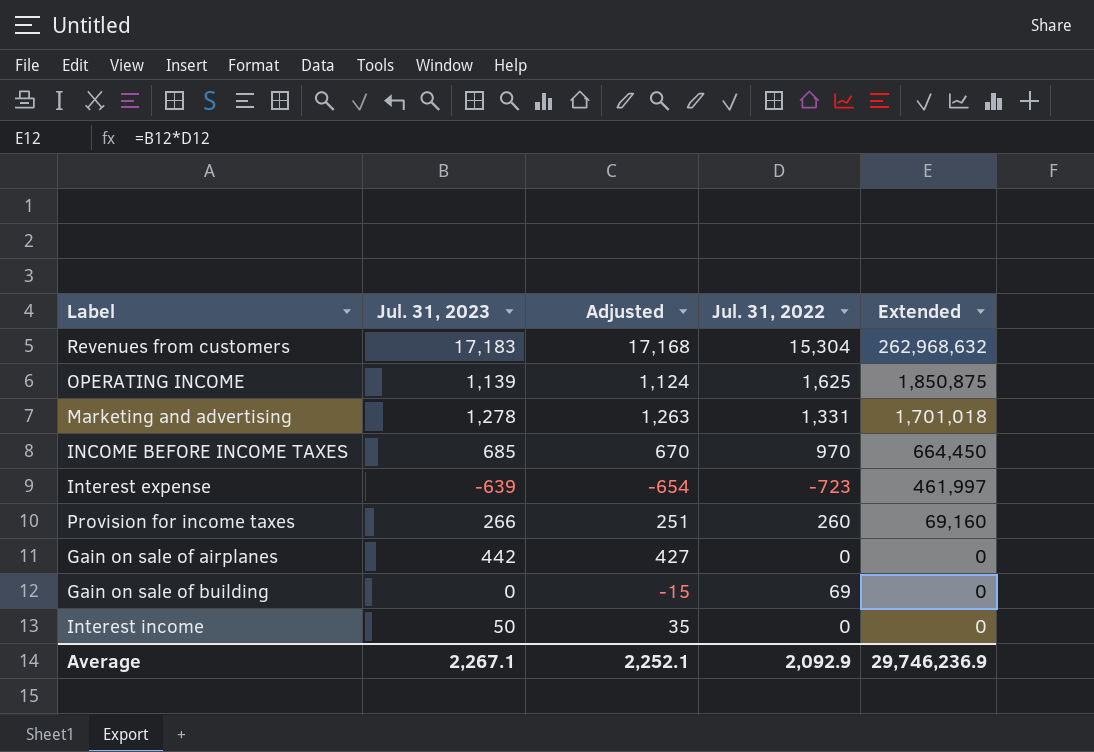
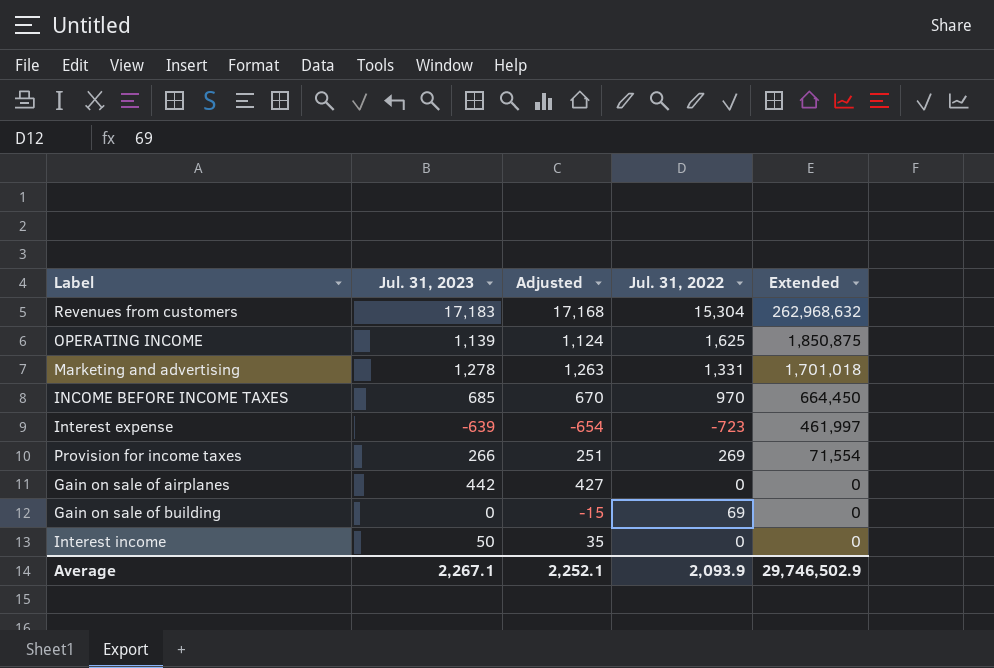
Provision for income taxes | Jul. 31, 2022: 260 -> 269
Provision for income taxes | Extended: 69,160 -> 71,554
Average | Jul. 31, 2022: 2,092.9 -> 2,093.9
Average | Extended: 29,746,236.9 -> 29,746,502.9

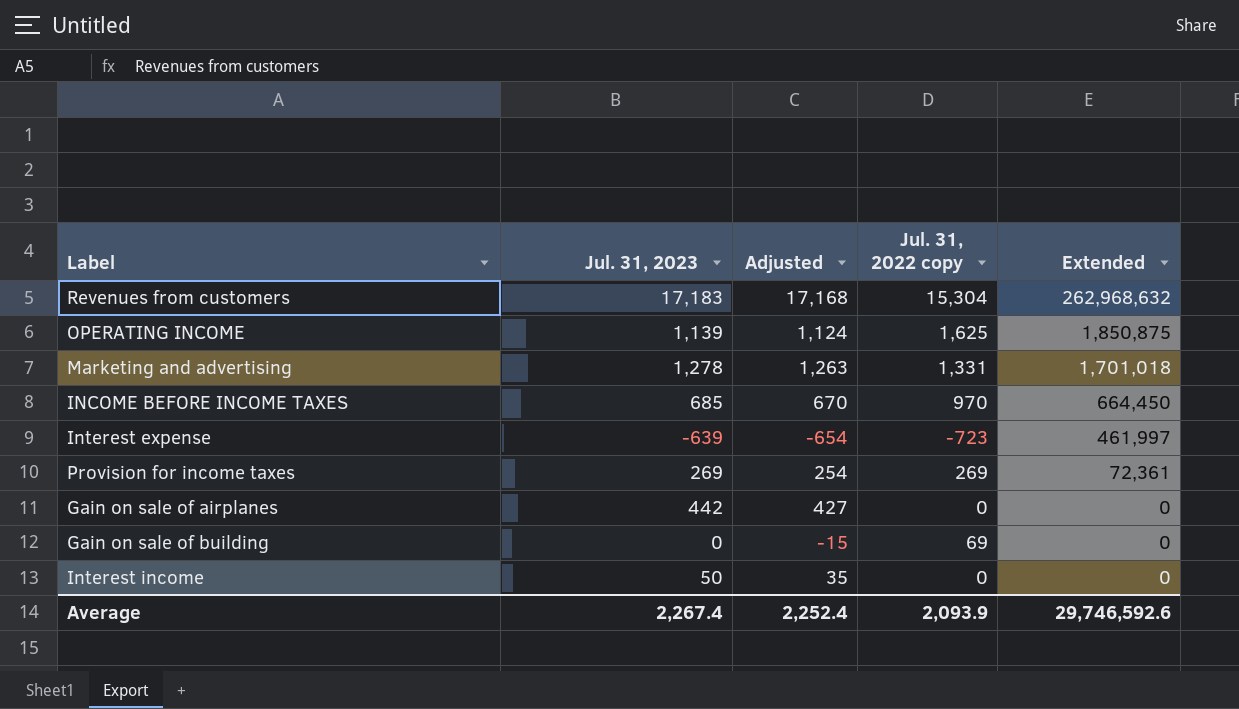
column name: Jul. 31, 2022 -> Jul. 31, 2022 copy
Provision for income taxes | Jul. 31, 2023: 266 -> 269
Provision for income taxes | Adjusted: 251 -> 254
Provision for income taxes | Extended: 71,554 -> 72,361
Average | Jul. 31, 2023: 2,267.1 -> 2,267.4
Average | Adjusted: 2,252.1 -> 2,252.4
Average | Extended: 29,746,502.9 -> 29,746,592.6

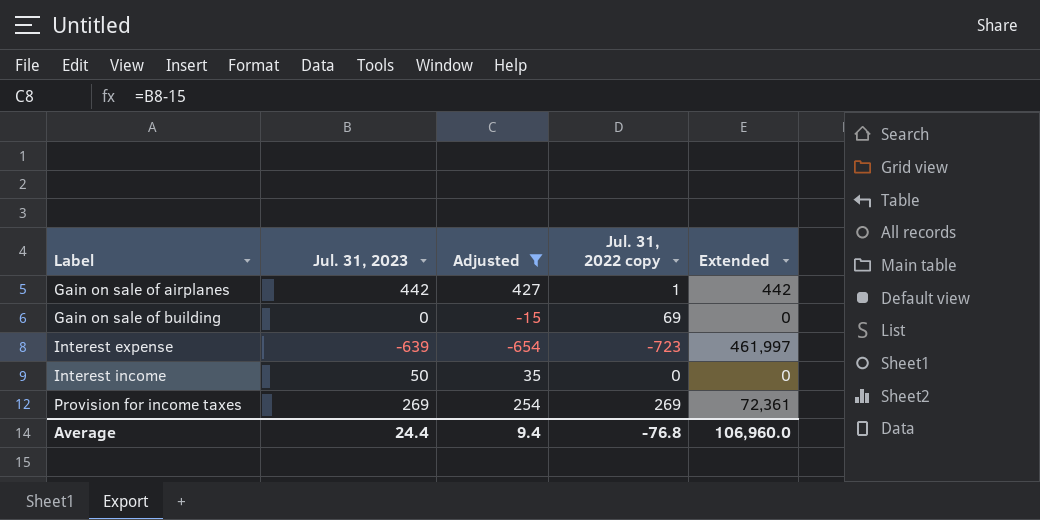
filter: none -> Adjusted <= 427
row order: Extended descending -> Label ascending
Gain on sale of airplanes | Jul. 31, 2022 copy: 0 -> 1
Gain on sale of airplanes | Extended: 0 -> 442
Average | Jul. 31, 2023: 2,267.4 -> 24.4
Average | Adjusted: 2,252.4 -> 9.4
Average | Jul. 31, 2022 copy: 2,093.9 -> -76.8
Average | Extended: 29,746,592.6 -> 106,960.0

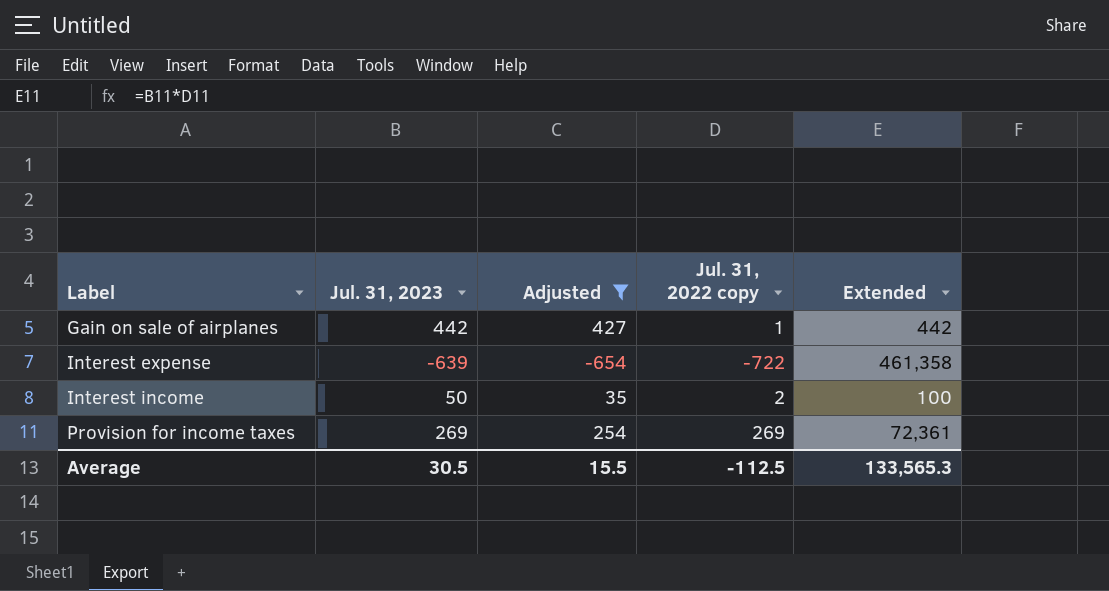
row Gain on sale of building: 0 | -15 | 69 | 0 -> none
Interest expense | Jul. 31, 2022 copy: -723 -> -722
Interest expense | Extended: 461,997 -> 461,358
Interest income | Jul. 31, 2022 copy: 0 -> 2
Interest income | Extended: 0 -> 100
Average | Jul. 31, 2023: 24.4 -> 30.5
Average | Adjusted: 9.4 -> 15.5
Average | Jul. 31, 2022 copy: -76.8 -> -112.5
Average | Extended: 106,960.0 -> 133,565.3

